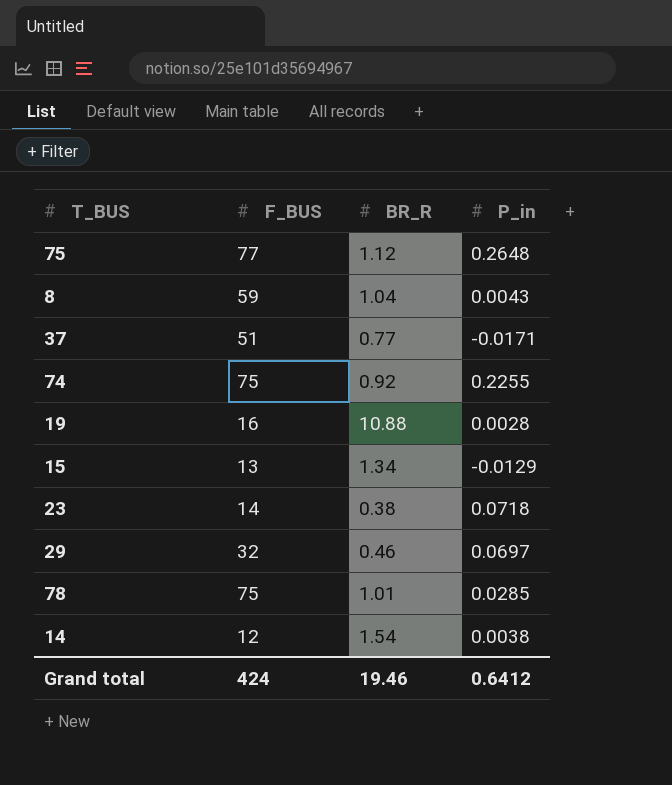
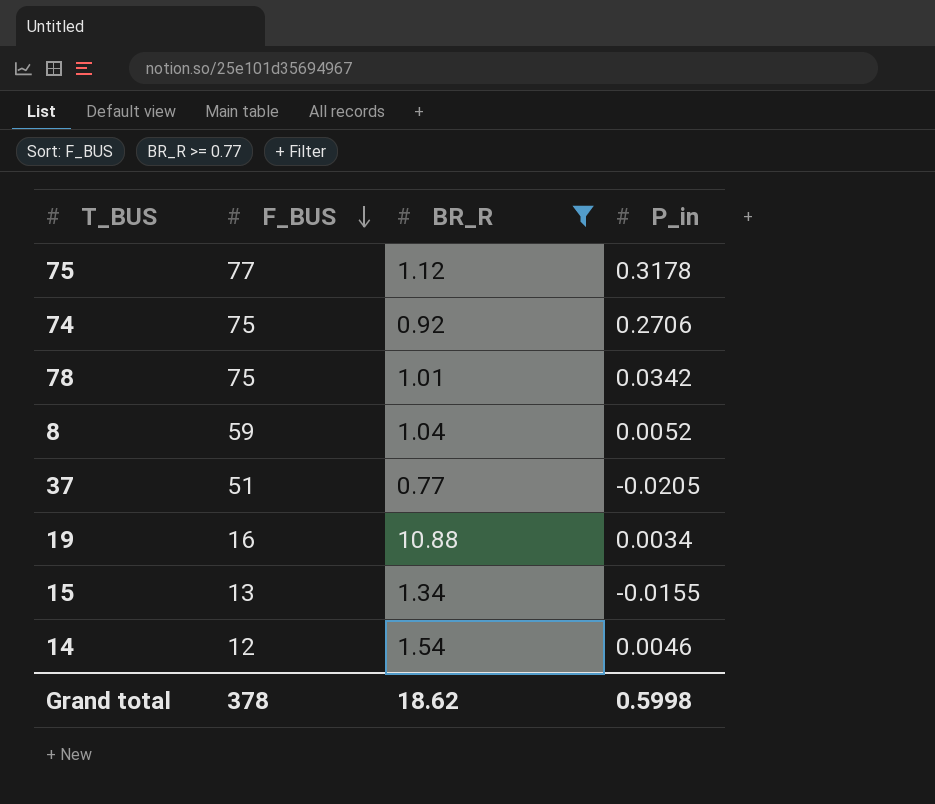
filter: none -> BR_R >= 0.77
row order: none -> F_BUS descending
75 | P_in: 0.2648 -> 0.3178
74 | P_in: 0.2255 -> 0.2706
78 | P_in: 0.0285 -> 0.0342
8 | P_in: 0.0043 -> 0.0052
37 | P_in: -0.0171 -> -0.0205
19 | P_in: 0.0028 -> 0.0034
15 | P_in: -0.0129 -> -0.0155
14 | P_in: 0.0038 -> 0.0046
Grand total | F_BUS: 424 -> 378
Grand total | BR_R: 19.46 -> 18.62
Grand total | P_in: 0.6412 -> 0.5998

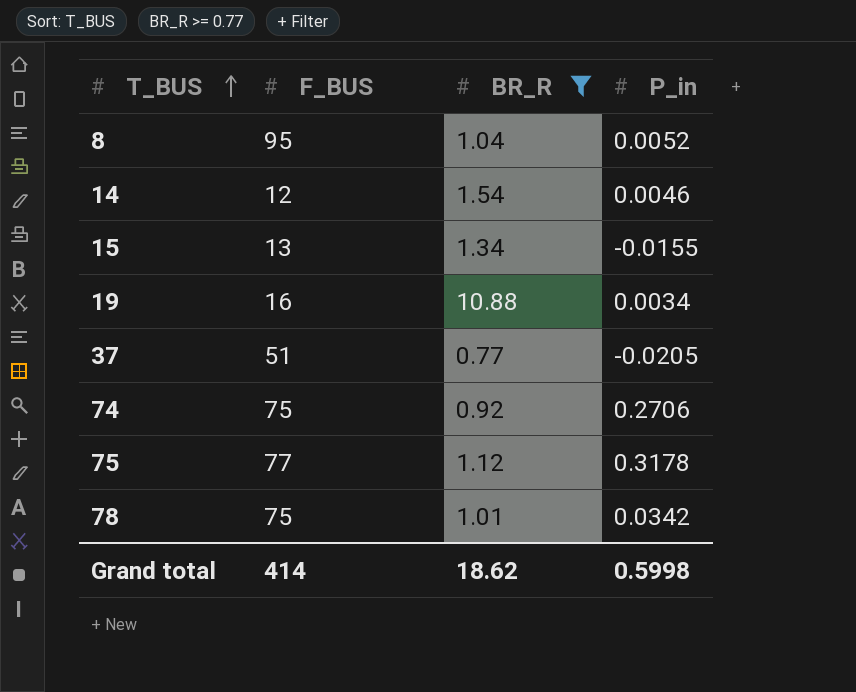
row order: F_BUS descending -> T_BUS ascending
8 | F_BUS: 59 -> 95
Grand total | F_BUS: 378 -> 414

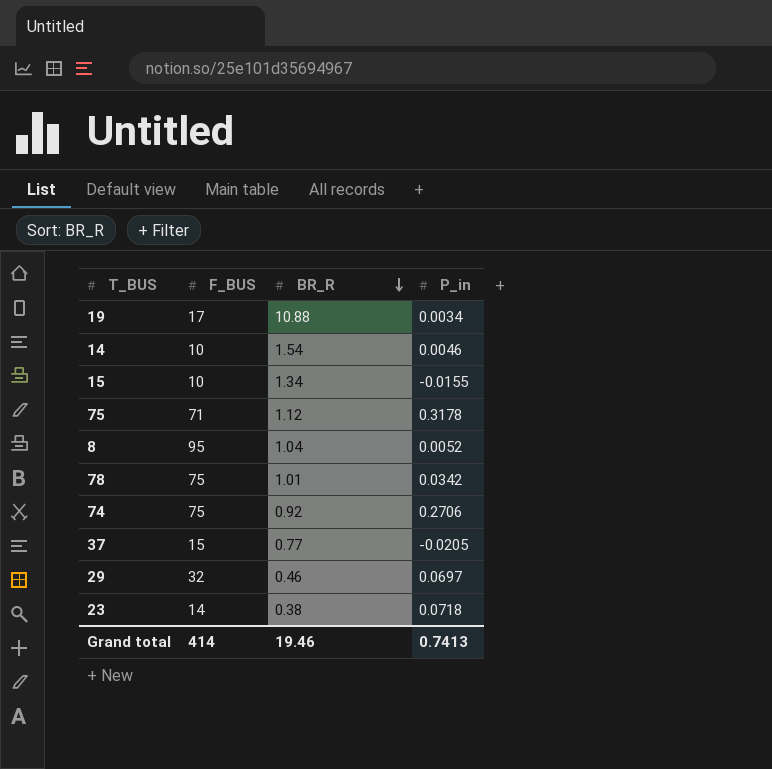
filter: BR_R >= 0.77 -> none
row order: T_BUS ascending -> BR_R descending
19 | F_BUS: 16 -> 17
14 | F_BUS: 12 -> 10
15 | F_BUS: 13 -> 10
75 | F_BUS: 77 -> 71
37 | F_BUS: 51 -> 15
Grand total | BR_R: 18.62 -> 19.46
Grand total | P_in: 0.5998 -> 0.7413

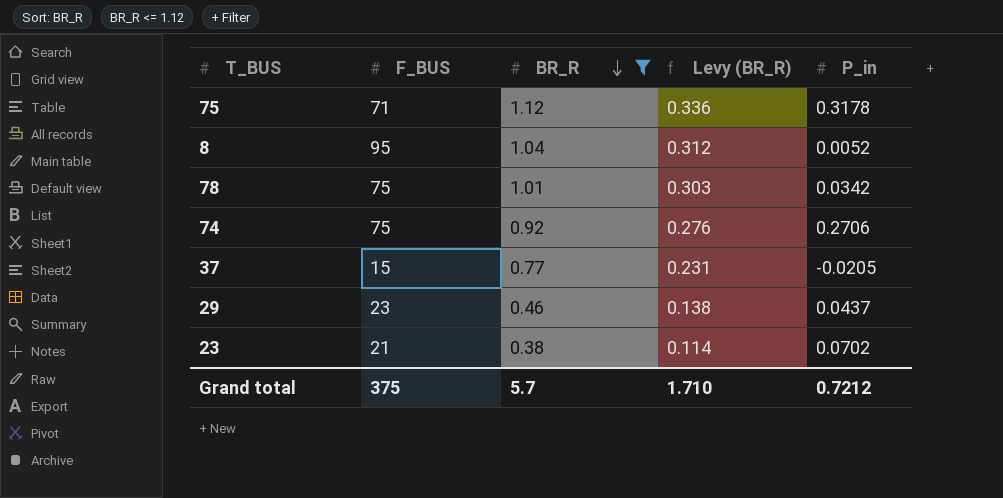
filter: none -> BR_R <= 1.12
column Levy (BR_R) | formula: none -> [BR_R] * 0.3
29 | F_BUS: 32 -> 23
29 | P_in: 0.0697 -> 0.0437
23 | F_BUS: 14 -> 21
23 | P_in: 0.0718 -> 0.0702
Grand total | F_BUS: 414 -> 375
Grand total | BR_R: 19.46 -> 5.7
Grand total | P_in: 0.7413 -> 0.7212

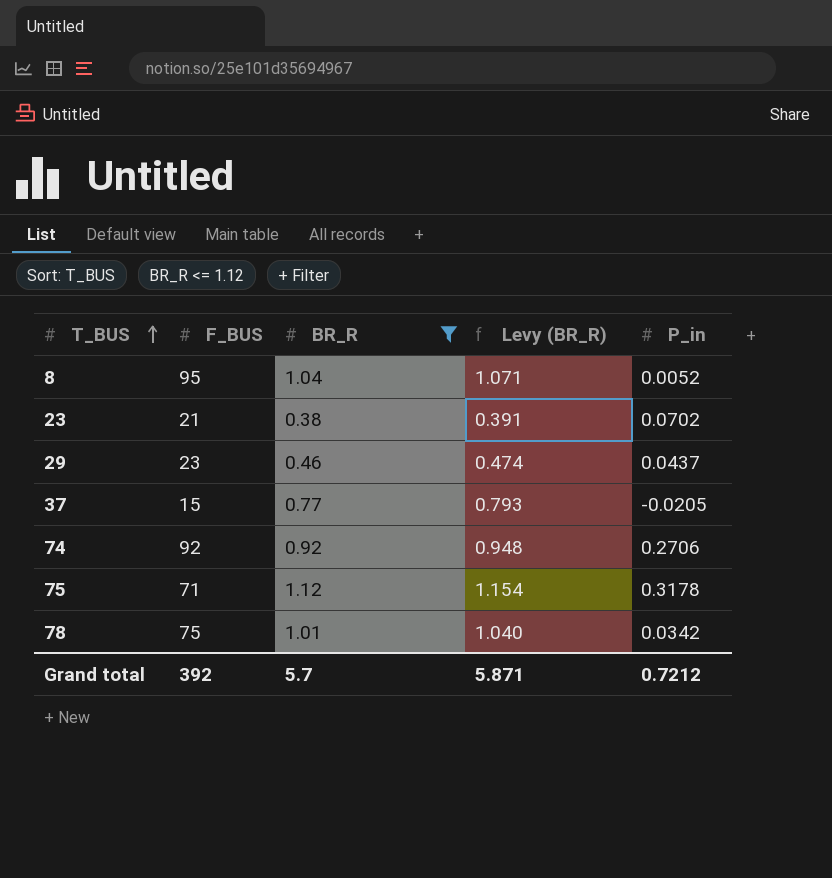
row order: BR_R descending -> T_BUS ascending
column Levy (BR_R) | formula: [BR_R] * 0.3 -> [BR_R] * 1.03
74 | F_BUS: 75 -> 92
Grand total | F_BUS: 375 -> 392
Grand total | Levy (BR_R): 1.710 -> 5.871

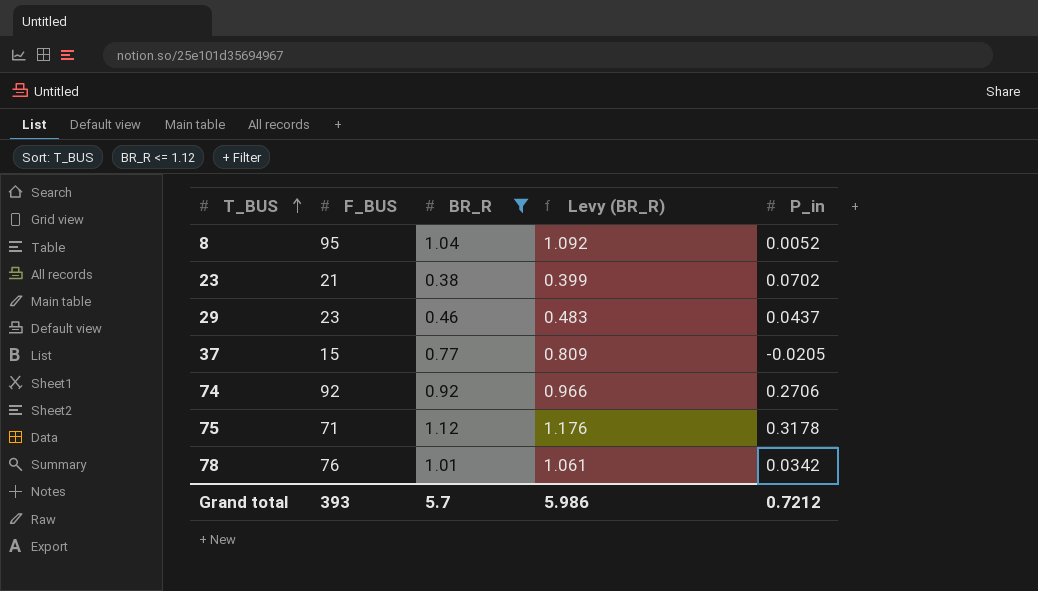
column Levy (BR_R) | formula: [BR_R] * 1.03 -> [BR_R] * 1.05
78 | F_BUS: 75 -> 76
Grand total | F_BUS: 392 -> 393
Grand total | Levy (BR_R): 5.871 -> 5.986

